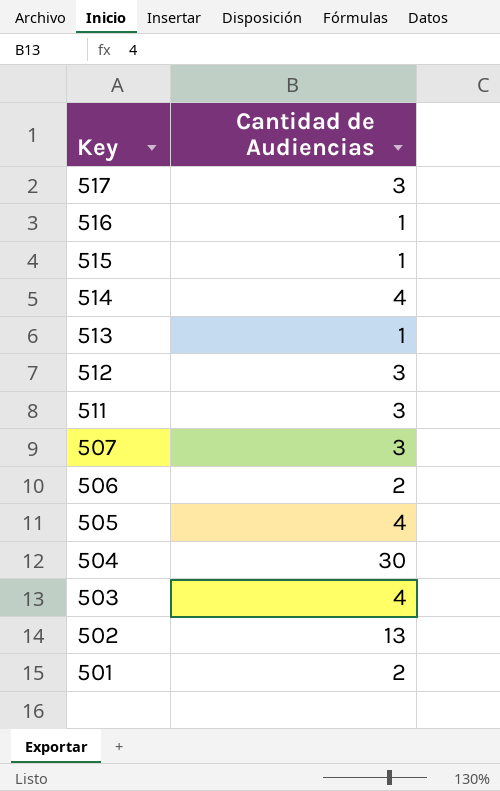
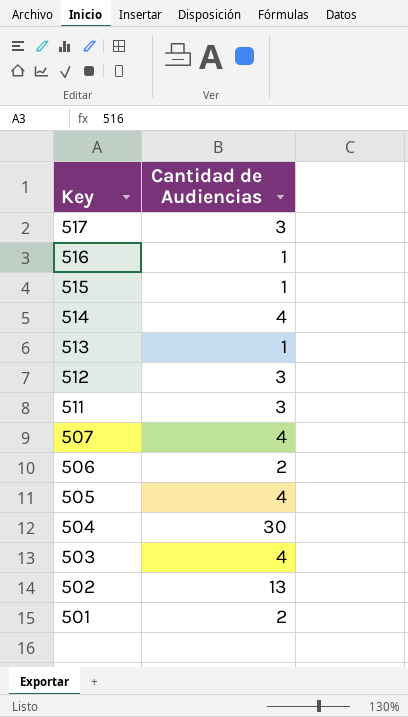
507 | Cantidad de Audiencias: 3 -> 4

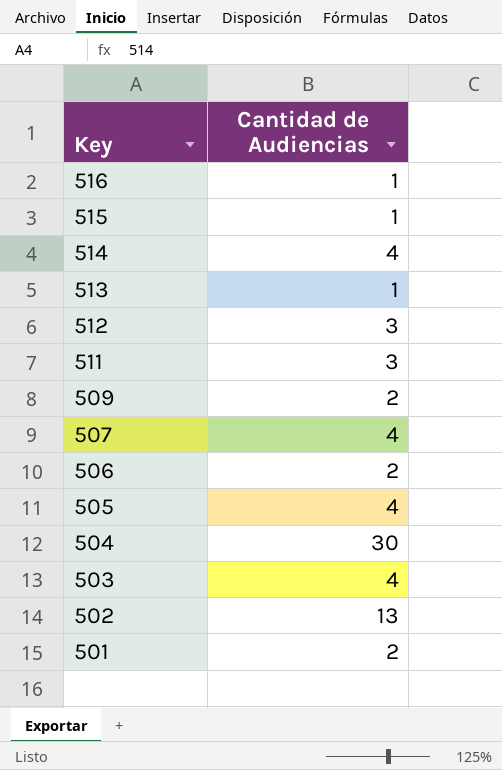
row 517: 3 -> none
row 509: none -> 2

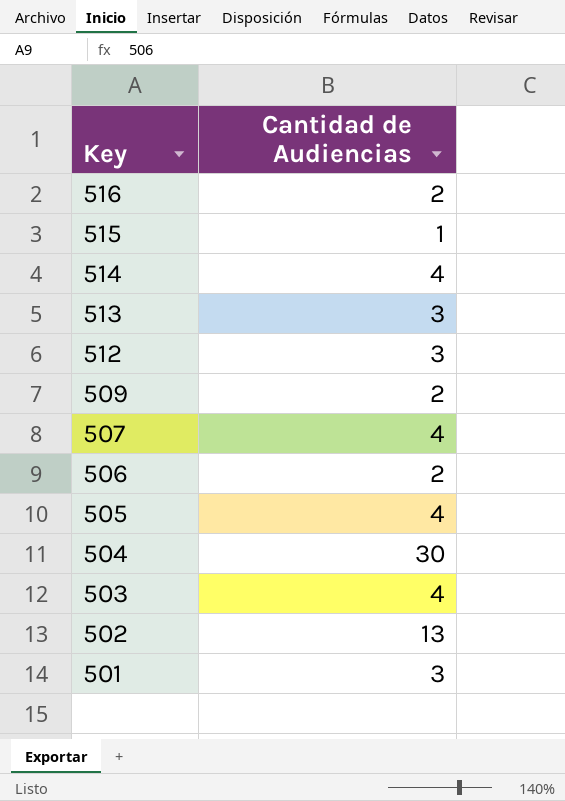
row 511: 3 -> none
516 | Cantidad de Audiencias: 1 -> 2
513 | Cantidad de Audiencias: 1 -> 3
501 | Cantidad de Audiencias: 2 -> 3

